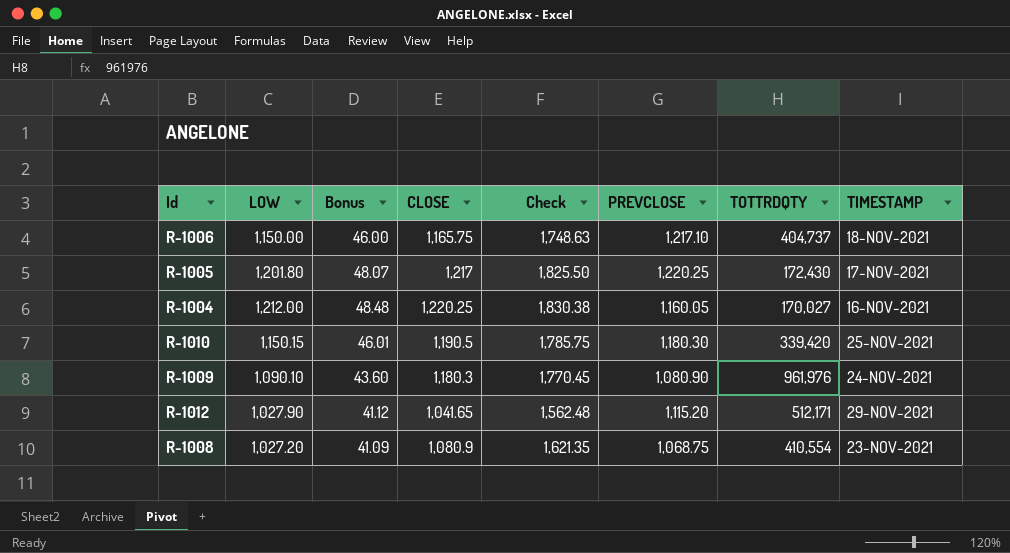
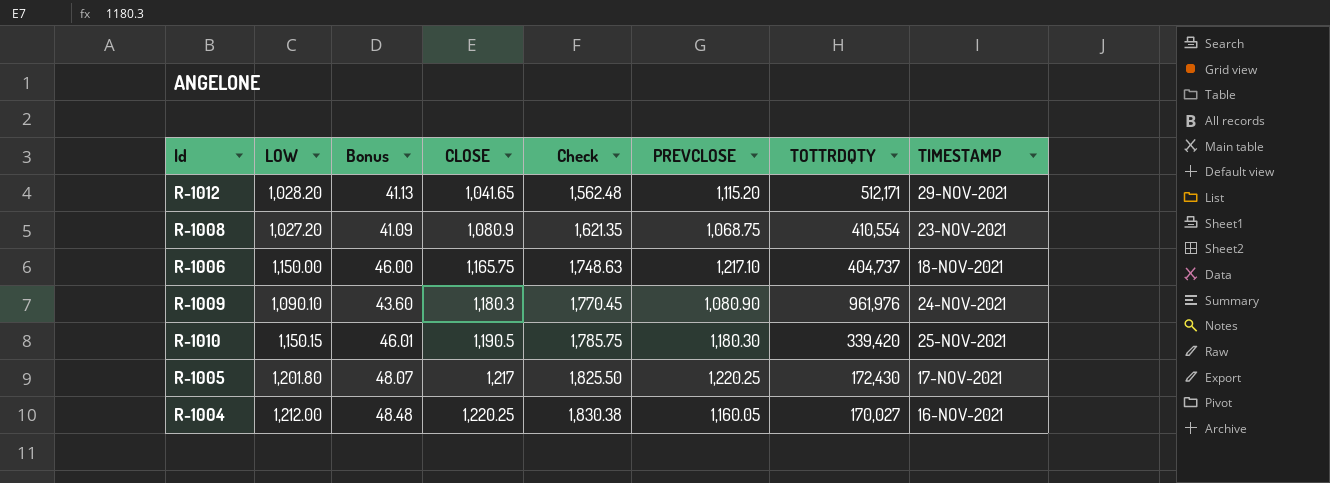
row order: none -> CLOSE ascending
R-1012 | LOW: 1,027.90 -> 1,028.20
R-1012 | Bonus: 41.12 -> 41.13

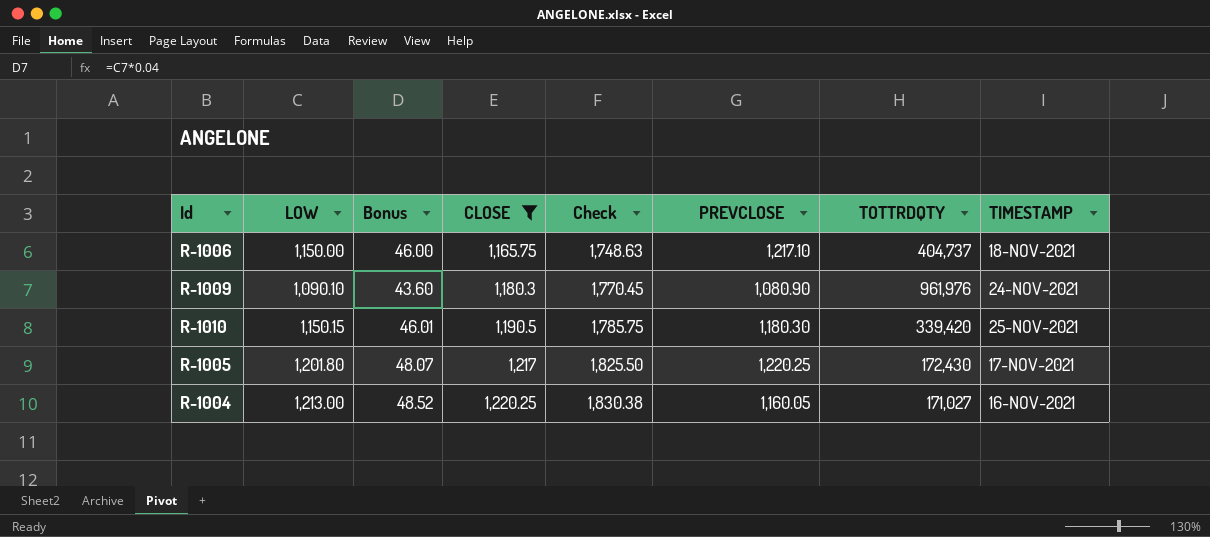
filter: none -> CLOSE >= 1,165.75
R-1004 | LOW: 1,212.00 -> 1,213.00
R-1004 | Bonus: 48.48 -> 48.52
R-1004 | TOTTRDQTY: 170,027 -> 171,027

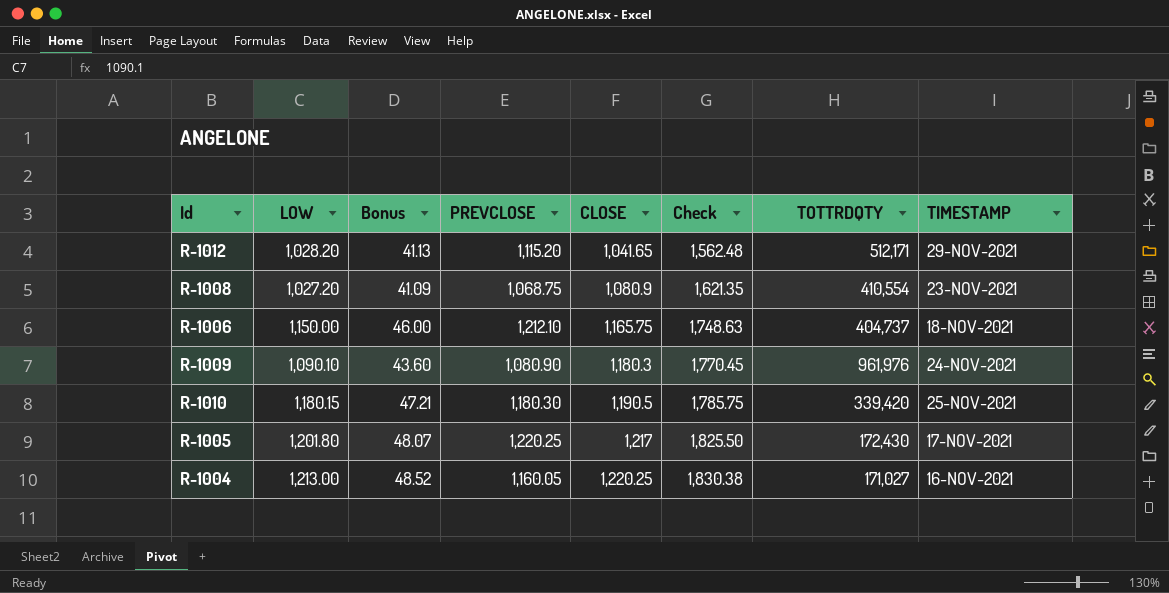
filter: CLOSE >= 1,165.75 -> none
column PREVCLOSE | position: 6 -> 4
R-1006 | PREVCLOSE: 1,217.10 -> 1,212.10
R-1010 | LOW: 1,150.15 -> 1,180.15
R-1010 | Bonus: 46.01 -> 47.21

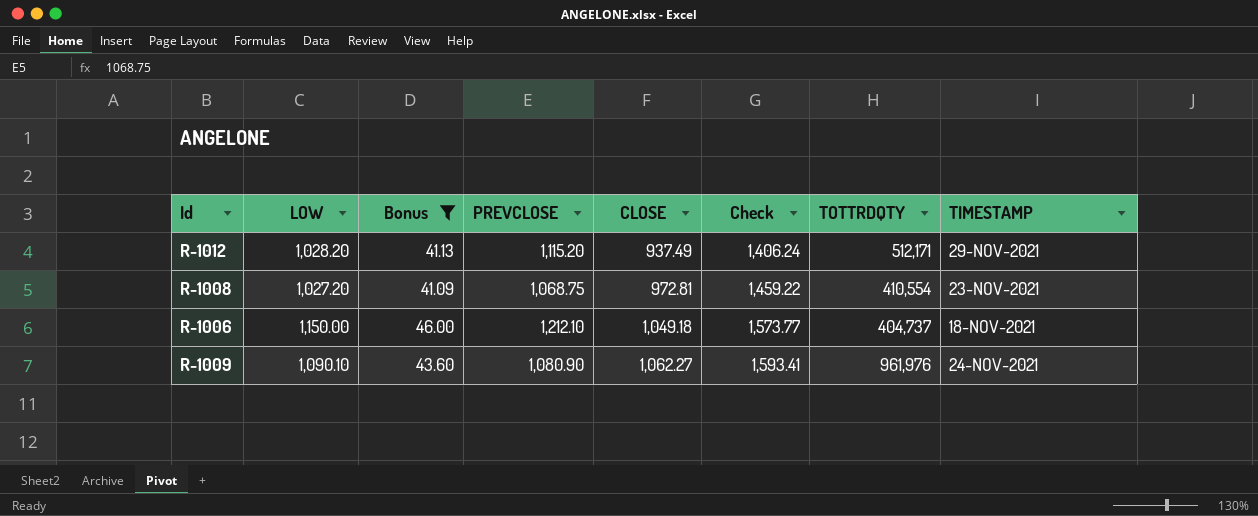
filter: none -> Bonus <= 46.00
R-1012 | CLOSE: 1,041.65 -> 937.49
R-1012 | Check: 1,562.48 -> 1,406.24
R-1008 | CLOSE: 1,080.9 -> 972.81
R-1008 | Check: 1,621.35 -> 1,459.22
R-1006 | CLOSE: 1,165.75 -> 1,049.18
R-1006 | Check: 1,748.63 -> 1,573.77
R-1009 | CLOSE: 1,180.3 -> 1,062.27
R-1009 | Check: 1,770.45 -> 1,593.41

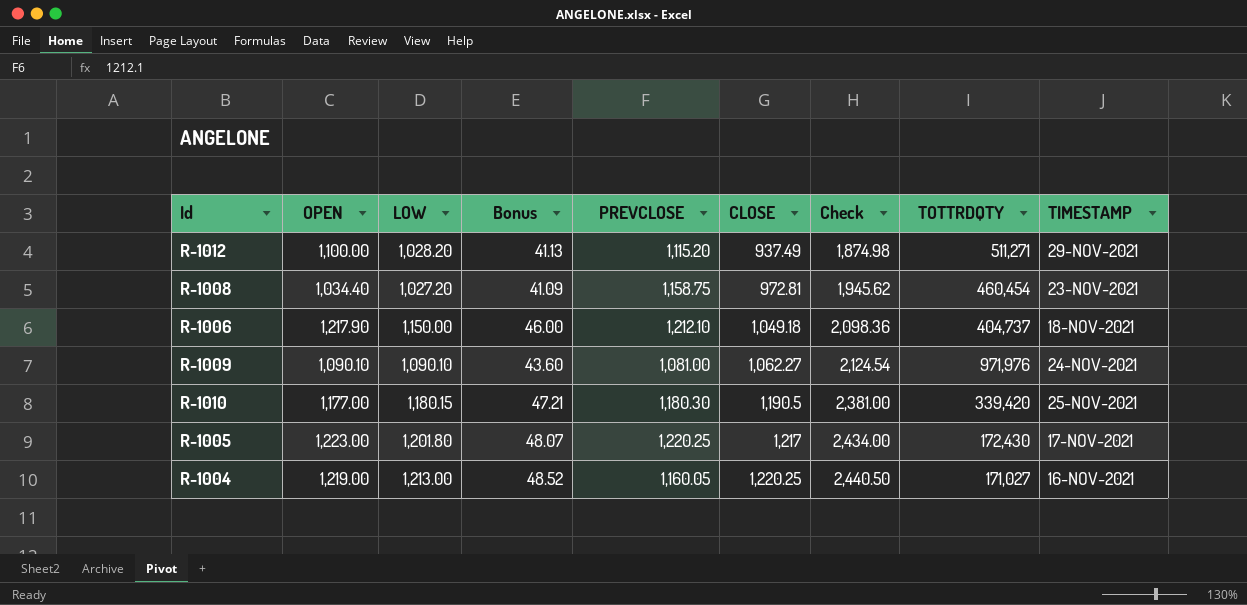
filter: Bonus <= 46.00 -> none
column OPEN | position: none -> 2
column Check | formula: [CLOSE] * 1.5 -> [CLOSE] * 2
R-1012 | TOTTRDQTY: 512,171 -> 511,271
R-1008 | PREVCLOSE: 1,068.75 -> 1,158.75
R-1008 | TOTTRDQTY: 410,554 -> 460,454
R-1009 | PREVCLOSE: 1,080.90 -> 1,081.00
R-1009 | TOTTRDQTY: 961,976 -> 971,976

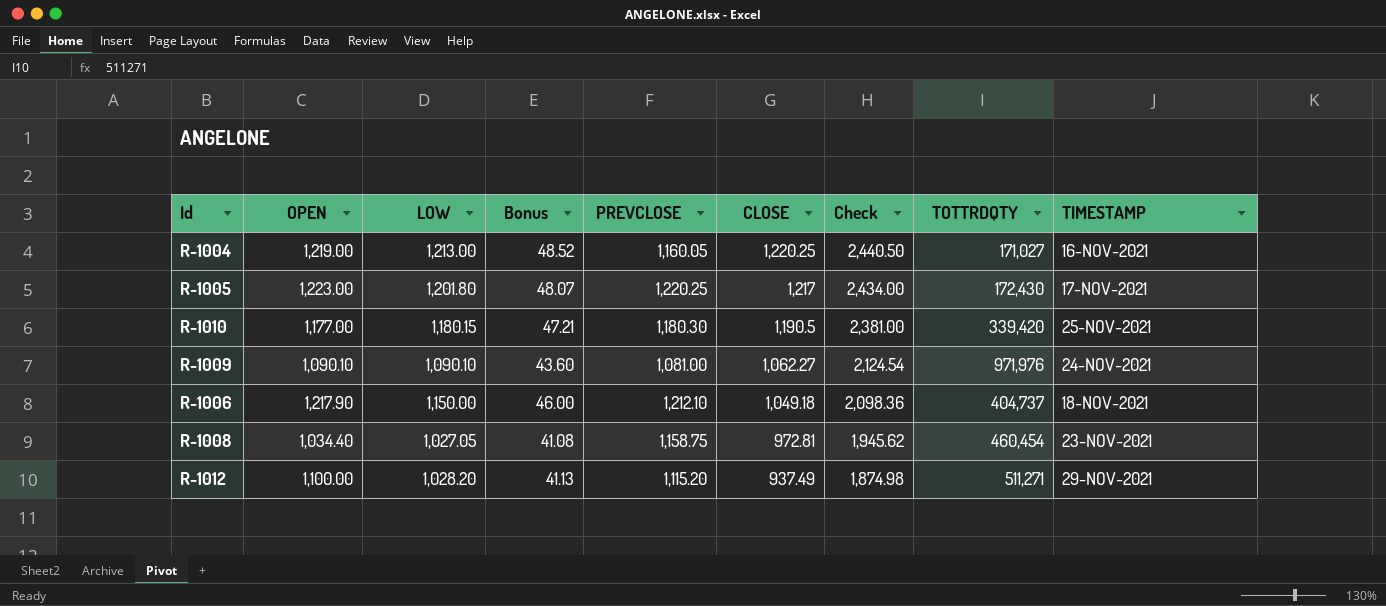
row order: CLOSE ascending -> CLOSE descending
R-1008 | LOW: 1,027.20 -> 1,027.05
R-1008 | Bonus: 41.09 -> 41.08

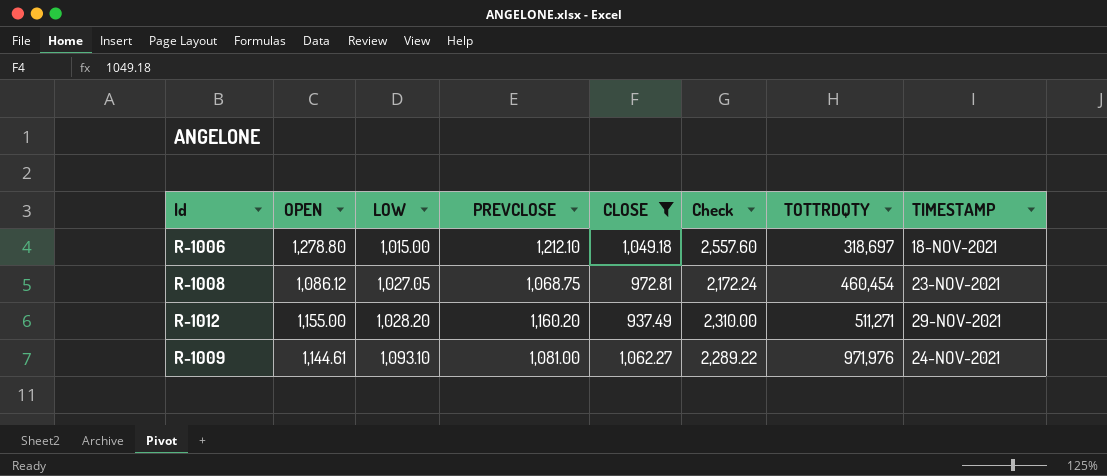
filter: none -> CLOSE <= 1,062.27
row order: CLOSE descending -> LOW ascending
column Bonus | formula: [LOW] * 0.04 -> none
column Check | formula: [CLOSE] * 2 -> [OPEN] * 2
R-1006 | OPEN: 1,217.90 -> 1,278.80
R-1006 | LOW: 1,150.00 -> 1,015.00
R-1006 | TOTTRDQTY: 404,737 -> 318,697
R-1008 | OPEN: 1,034.40 -> 1,086.12
R-1008 | PREVCLOSE: 1,158.75 -> 1,068.75
R-1012 | OPEN: 1,100.00 -> 1,155.00
R-1012 | PREVCLOSE: 1,115.20 -> 1,160.20
R-1009 | OPEN: 1,090.10 -> 1,144.61
R-1009 | LOW: 1,090.10 -> 1,093.10

